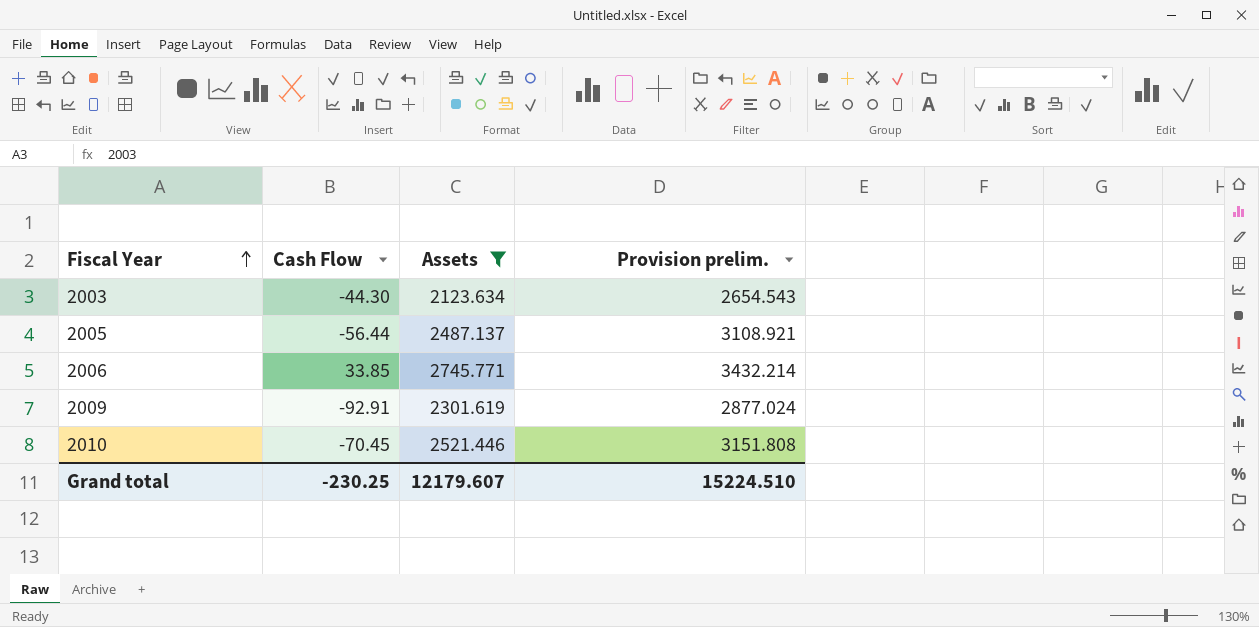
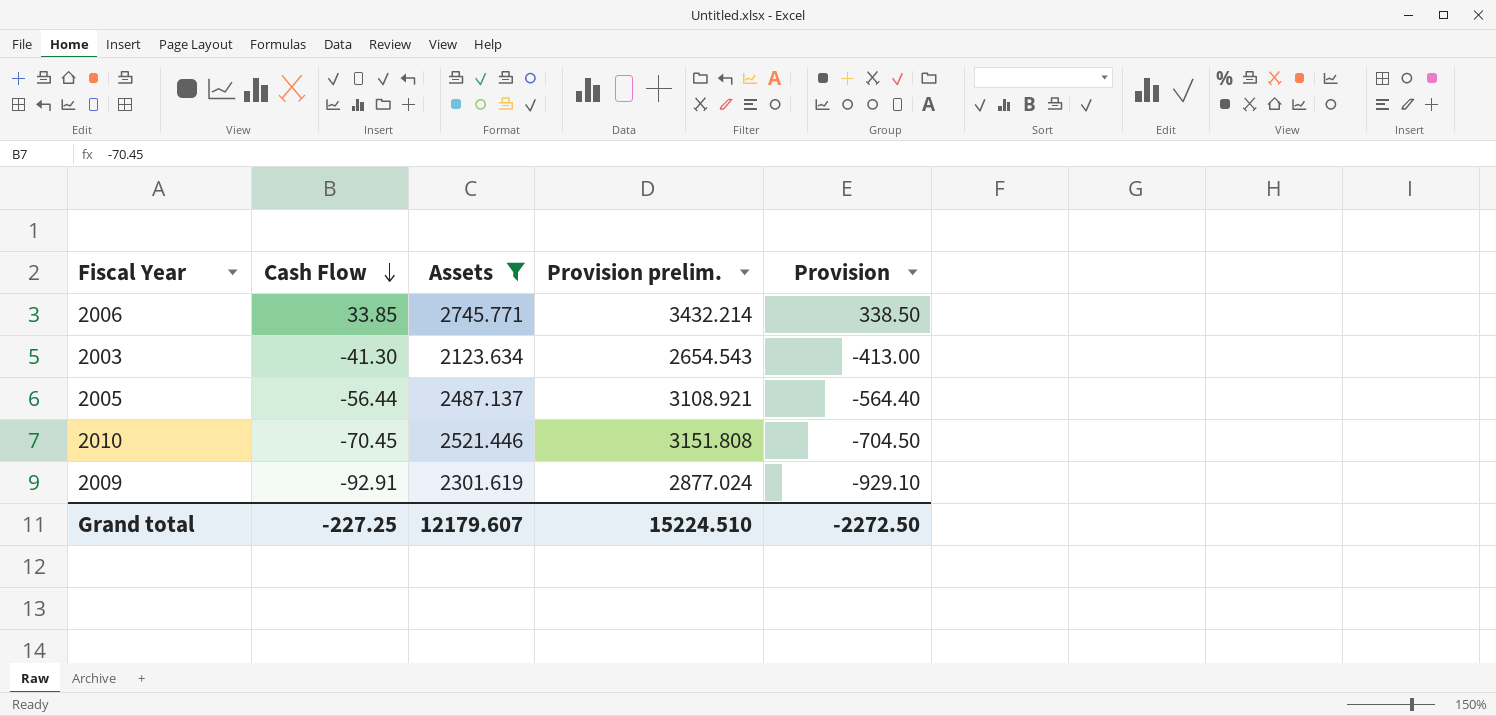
row order: Fiscal Year ascending -> Cash Flow descending
column Provision | formula: none -> [Cash Flow] * 10
2003 | Cash Flow: -44.30 -> -41.30
Grand total | Cash Flow: -230.25 -> -227.25

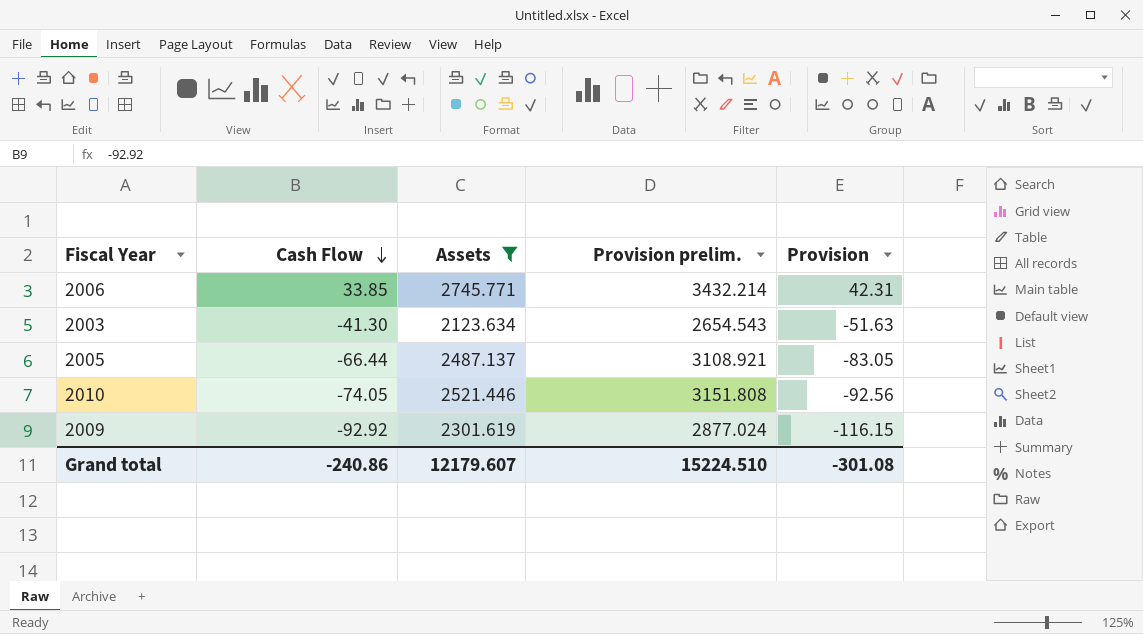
column Provision | formula: [Cash Flow] * 10 -> [Cash Flow] * 1.25
2005 | Cash Flow: -56.44 -> -66.44
2010 | Cash Flow: -70.45 -> -74.05
2009 | Cash Flow: -92.91 -> -92.92
Grand total | Cash Flow: -227.25 -> -240.86
Grand total | Provision: -2272.50 -> -301.08

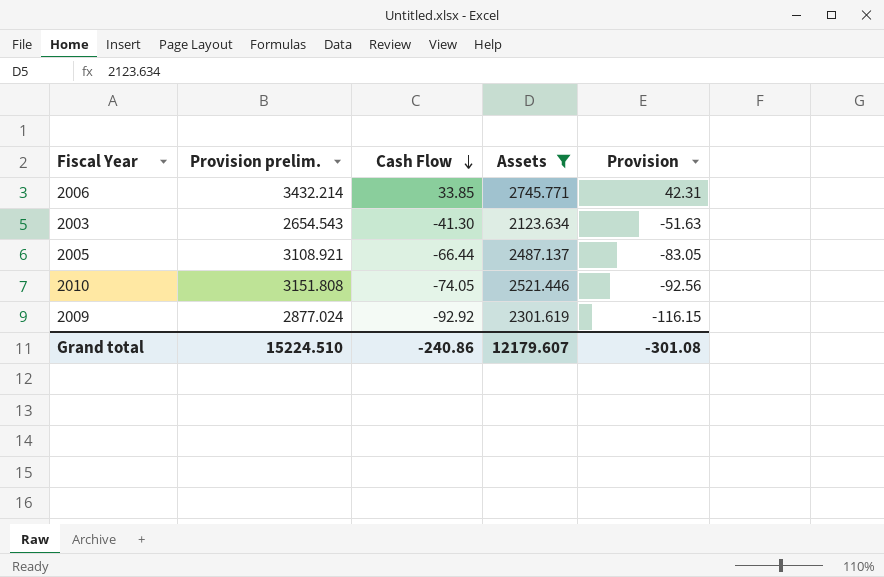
column Provision prelim. | position: 4 -> 2

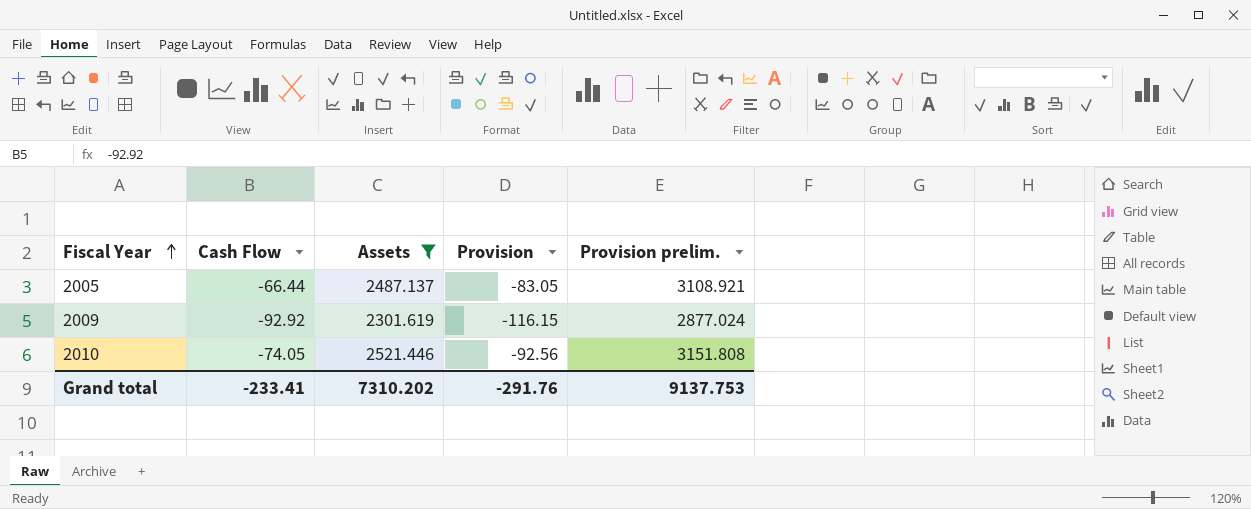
row order: Cash Flow descending -> Fiscal Year ascending
column Provision prelim. | position: 2 -> 5
row 2006: 3432.214 | 33.85 | 2745.771 | 42.31 -> none
row 2003: 2654.543 | -41.30 | 2123.634 | -51.63 -> none
Grand total | Cash Flow: -240.86 -> -233.41
Grand total | Assets: 12179.607 -> 7310.202
Grand total | Provision: -301.08 -> -291.76
Grand total | Provision prelim.: 15224.510 -> 9137.753

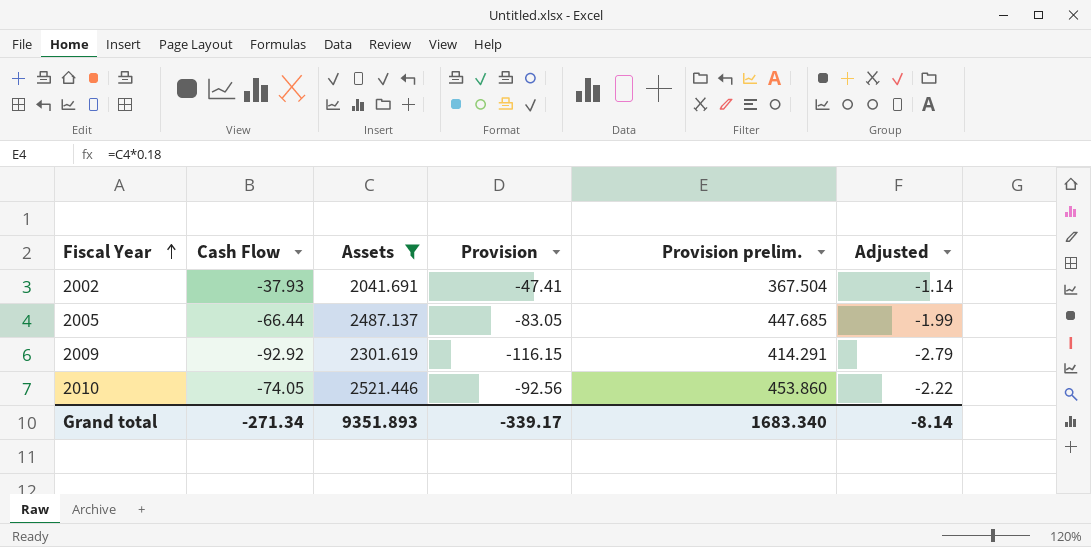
column Provision prelim. | formula: [Assets] * 1.25 -> [Assets] * 0.18
column Adjusted | formula: none -> [Cash Flow] * 0.03
row 2002: none -> -37.93 | 2041.691 | -47.41 | 367.504 | -1.14
Grand total | Cash Flow: -233.41 -> -271.34
Grand total | Assets: 7310.202 -> 9351.893
Grand total | Provision: -291.76 -> -339.17
Grand total | Provision prelim.: 9137.753 -> 1683.340

